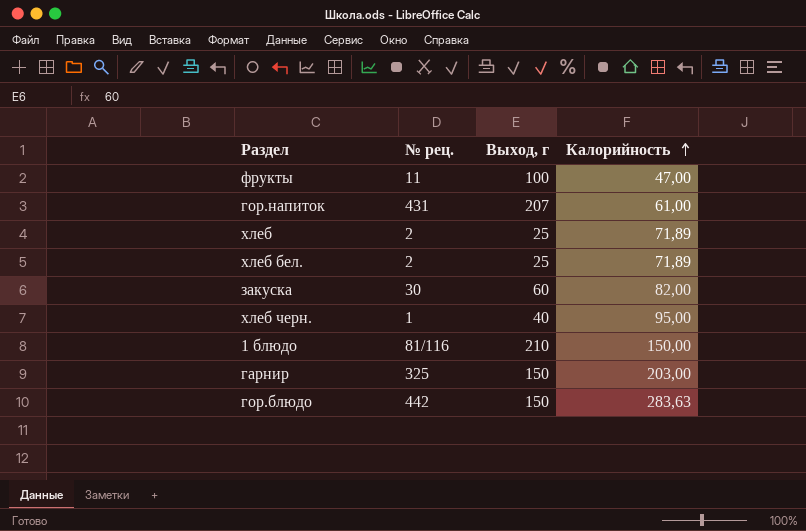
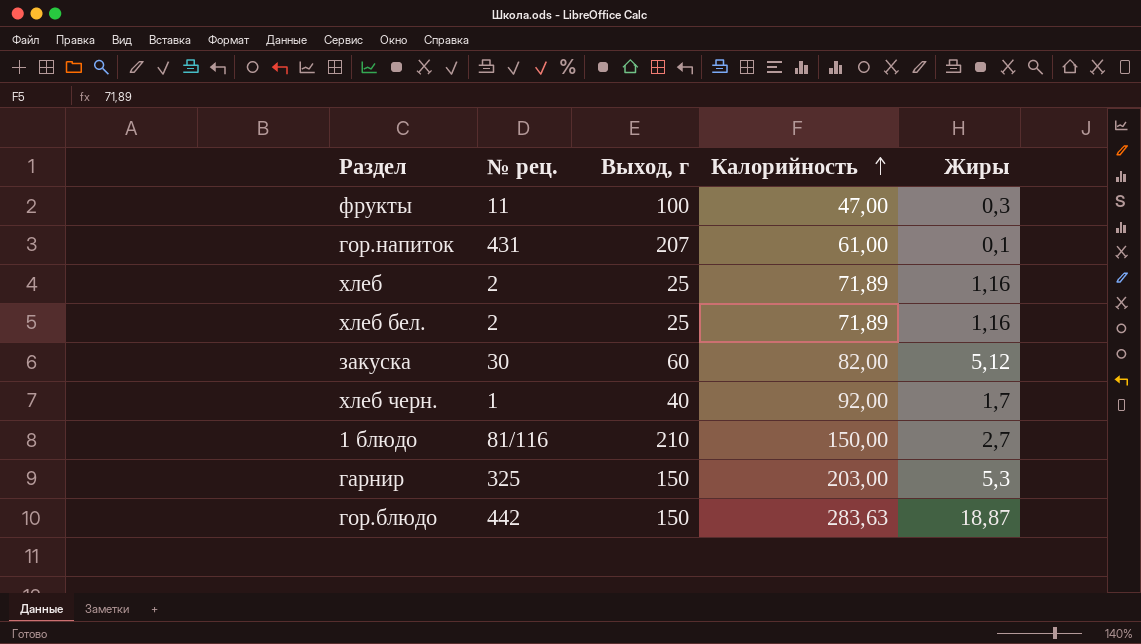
column Жиры | position: none -> 5
хлеб черн. | Калорийность: 95,00 -> 92,00

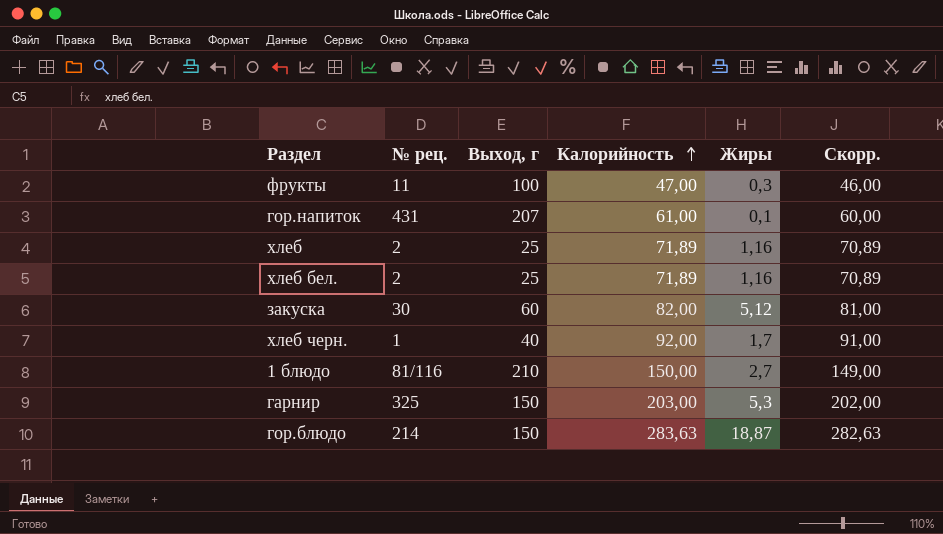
column Скорр. | formula: none -> [Калорийность] - 1
гор.блюдо | № рец.: 442 -> 214

